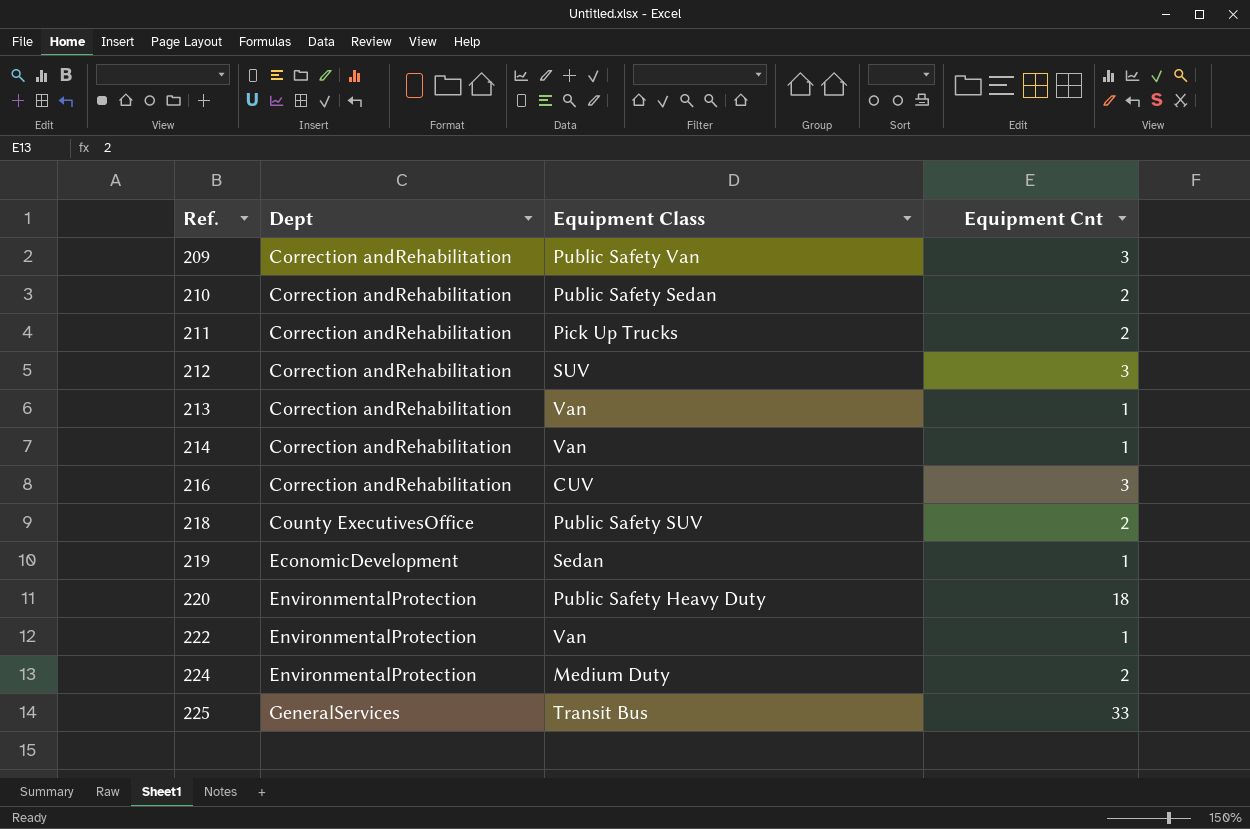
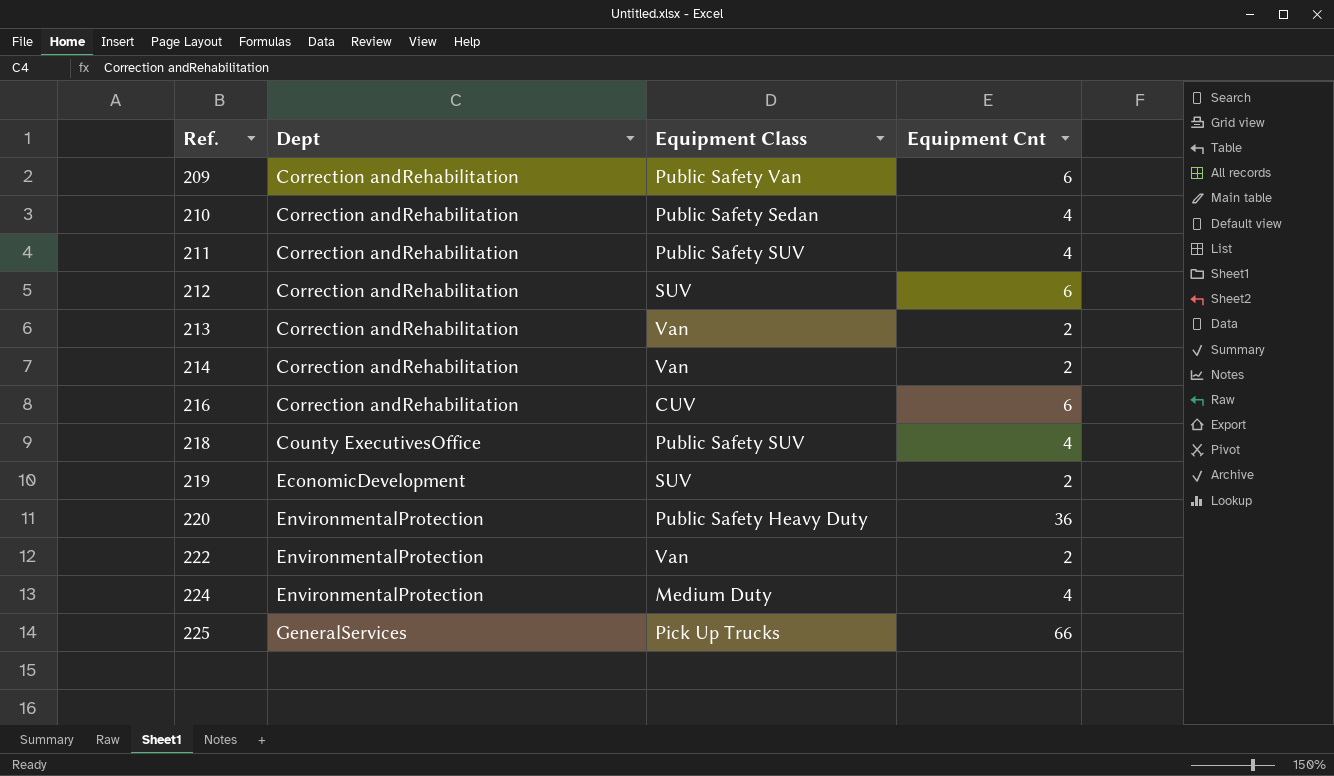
209 | Equipment Cnt: 3 -> 6
210 | Equipment Cnt: 2 -> 4
211 | Equipment Class: Pick Up Trucks -> Public Safety SUV
211 | Equipment Cnt: 2 -> 4
212 | Equipment Cnt: 3 -> 6
213 | Equipment Cnt: 1 -> 2
214 | Equipment Cnt: 1 -> 2
216 | Equipment Cnt: 3 -> 6
218 | Equipment Cnt: 2 -> 4
219 | Equipment Class: Sedan -> SUV
219 | Equipment Cnt: 1 -> 2
220 | Equipment Cnt: 18 -> 36
222 | Equipment Cnt: 1 -> 2
224 | Equipment Cnt: 2 -> 4
225 | Equipment Class: Transit Bus -> Pick Up Trucks
225 | Equipment Cnt: 33 -> 66

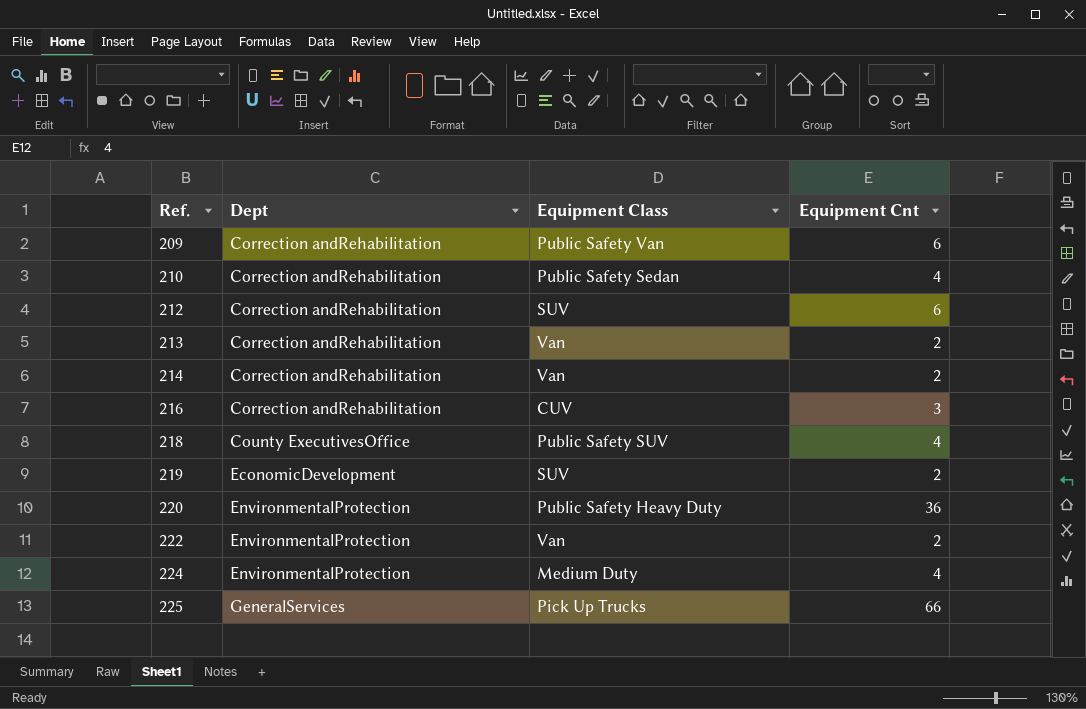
row 211: Correction andRehabilitation | Public Safety SUV | 4 -> none
216 | Equipment Cnt: 6 -> 3

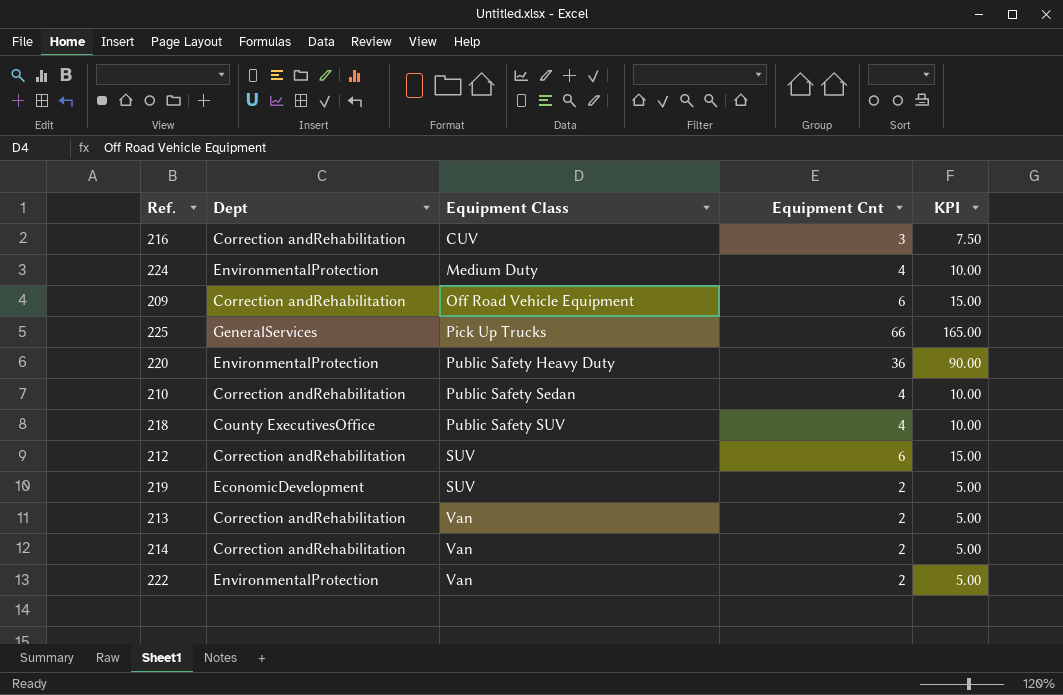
row order: Ref. ascending -> Equipment Class ascending
column KPI | formula: none -> [Equipment Cnt] * 2.5
209 | Equipment Class: Public Safety Van -> Off Road Vehicle Equipment

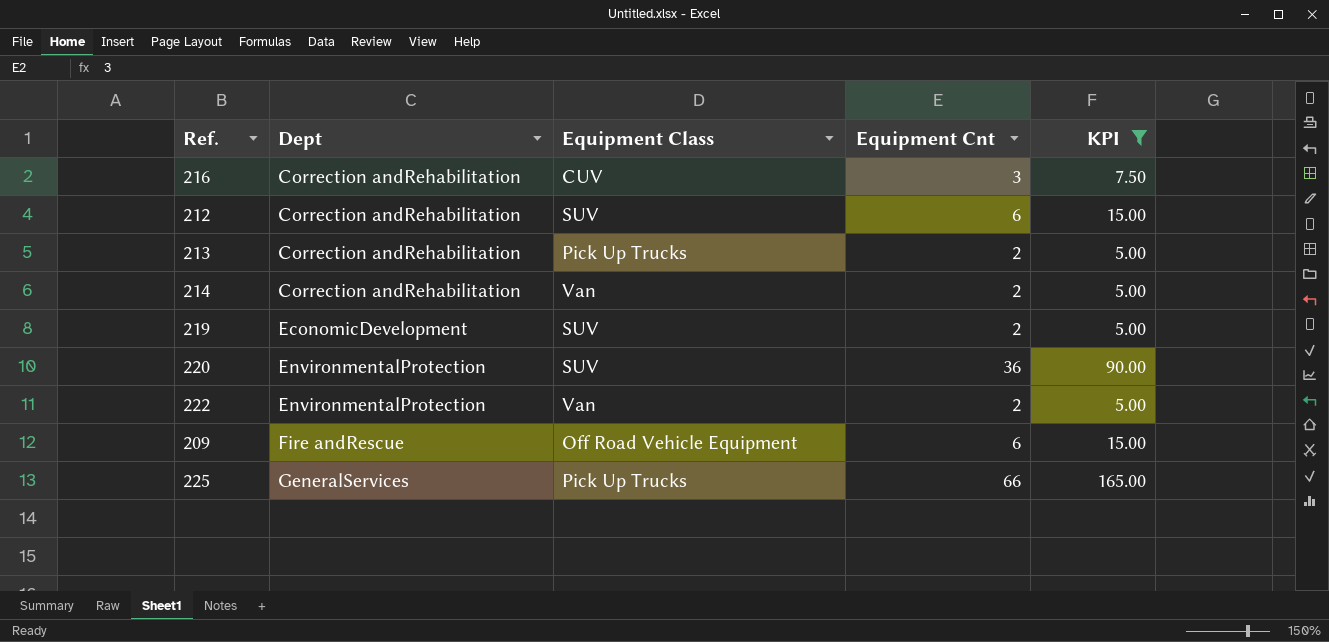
filter: none -> KPI != 10.00
row order: Equipment Class ascending -> Dept ascending
213 | Equipment Class: Van -> Pick Up Trucks
220 | Equipment Class: Public Safety Heavy Duty -> SUV
209 | Dept: Correction andRehabilitation -> Fire andRescue

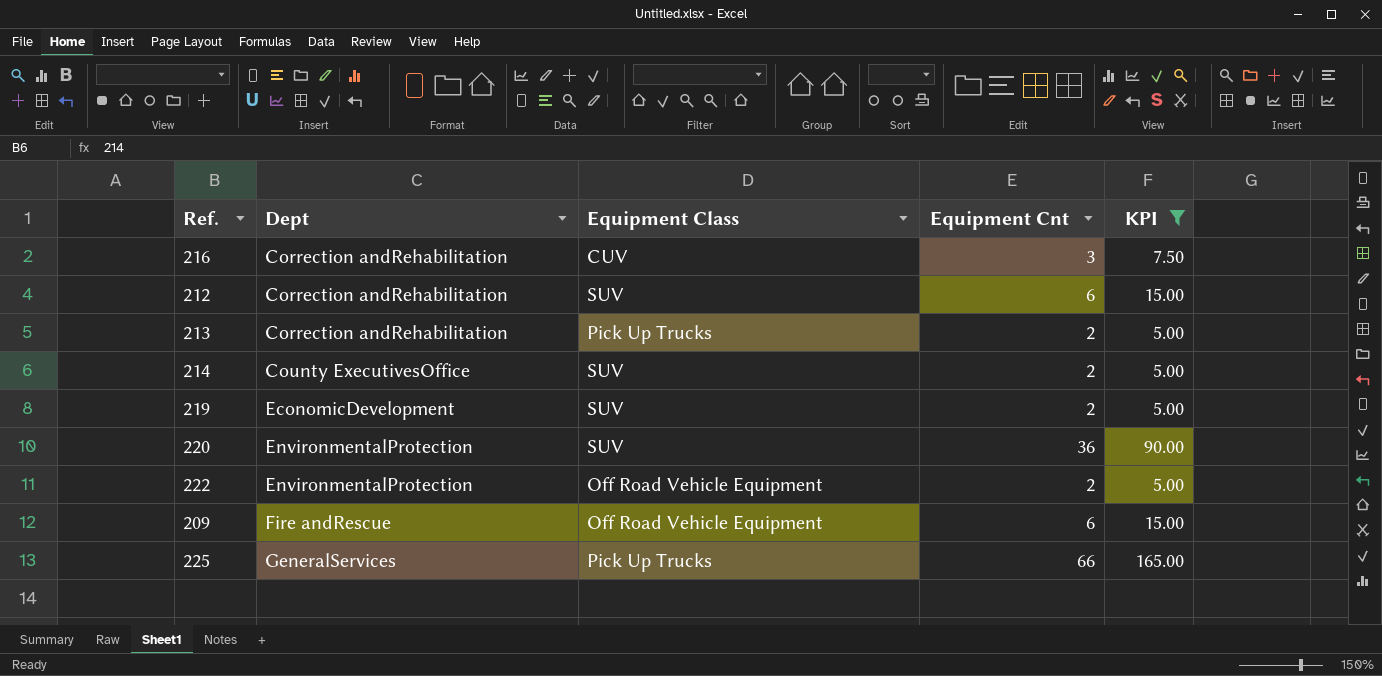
214 | Dept: Correction andRehabilitation -> County ExecutivesOffice
214 | Equipment Class: Van -> SUV
222 | Equipment Class: Van -> Off Road Vehicle Equipment

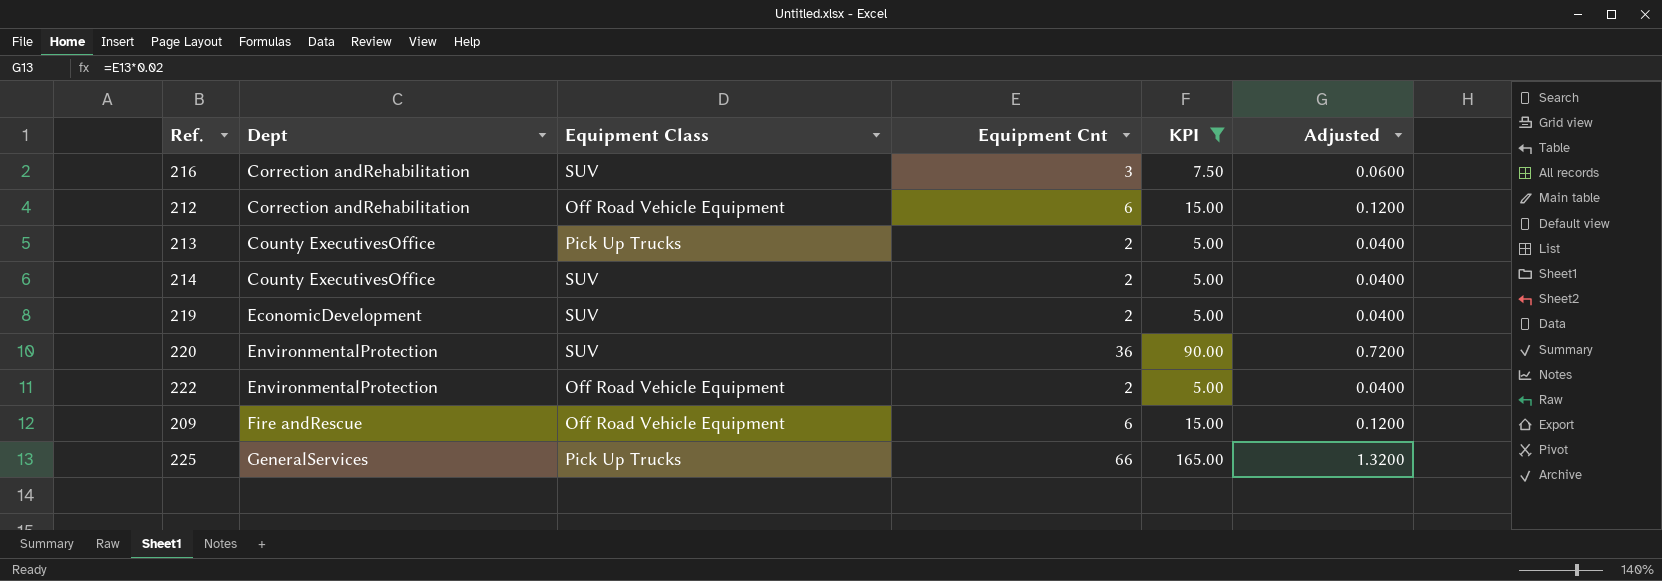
column Adjusted | formula: none -> [Equipment Cnt] * 0.02
216 | Equipment Class: CUV -> SUV
212 | Equipment Class: SUV -> Off Road Vehicle Equipment
213 | Dept: Correction andRehabilitation -> County ExecutivesOffice

